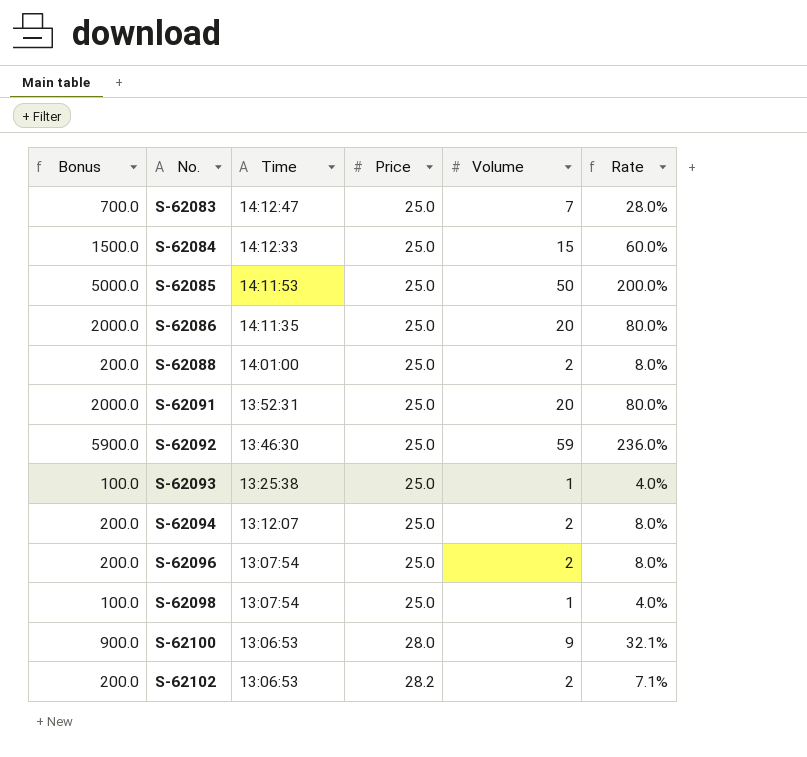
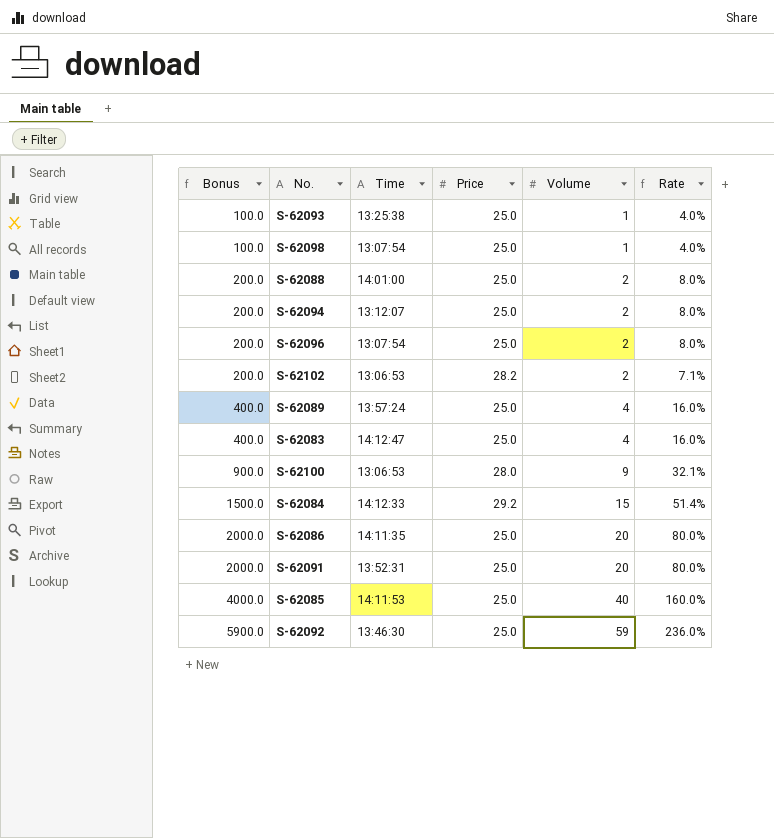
row order: No. ascending -> Bonus ascending
row S-62089: none -> 400.0 | 13:57:24 | 25.0 | 4 | 16.0%
S-62083 | Bonus: 700.0 -> 400.0
S-62083 | Volume: 7 -> 4
S-62083 | Rate: 28.0% -> 16.0%
S-62084 | Price: 25.0 -> 29.2
S-62084 | Rate: 60.0% -> 51.4%
S-62085 | Bonus: 5000.0 -> 4000.0
S-62085 | Volume: 50 -> 40
S-62085 | Rate: 200.0% -> 160.0%

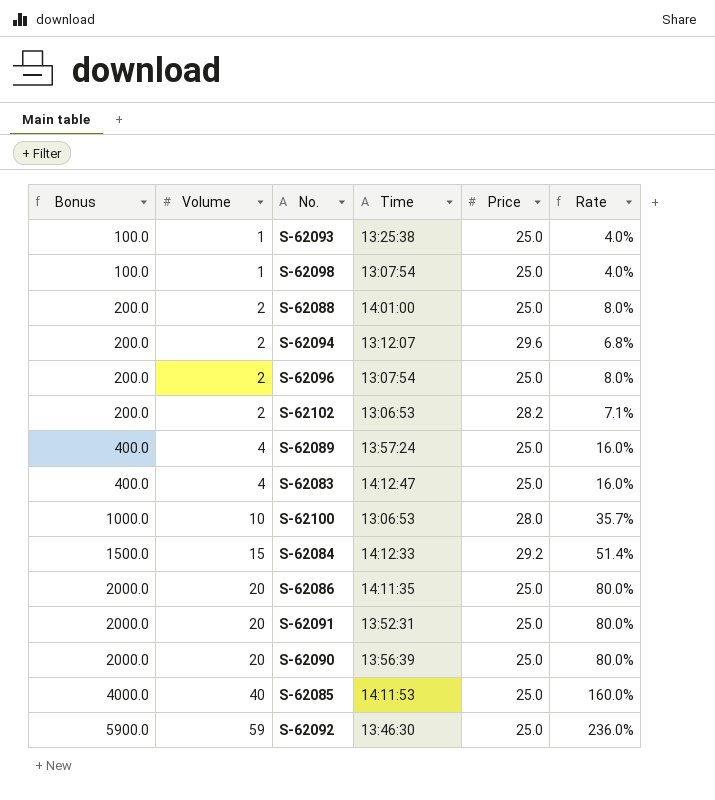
column Volume | position: 5 -> 2
S-62094 | Price: 25.0 -> 29.6
S-62094 | Rate: 8.0% -> 6.8%
S-62100 | Bonus: 900.0 -> 1000.0
S-62100 | Volume: 9 -> 10
S-62100 | Rate: 32.1% -> 35.7%
row S-62090: none -> 2000.0 | 20 | 13:56:39 | 25.0 | 80.0%

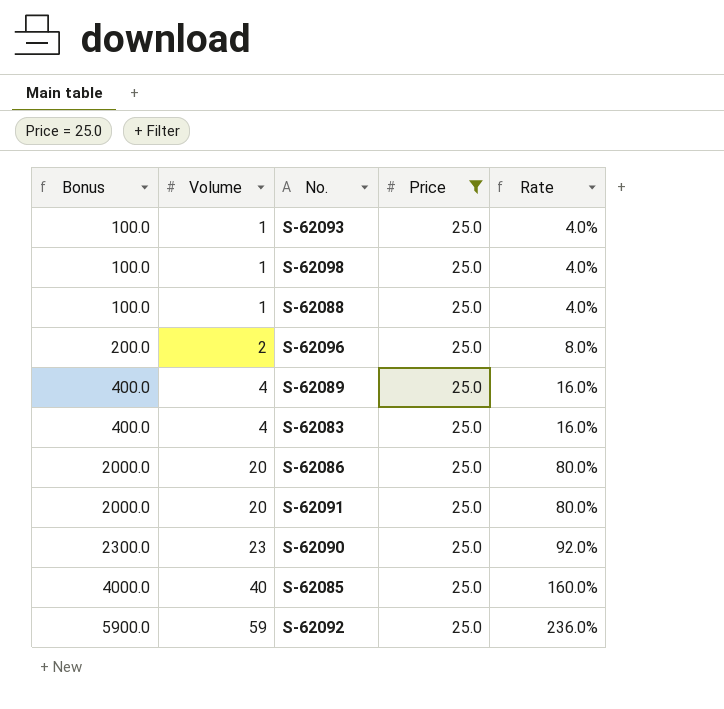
filter: none -> Price = 25.0
column Time | position: 4 -> none
S-62088 | Bonus: 200.0 -> 100.0
S-62088 | Volume: 2 -> 1
S-62088 | Rate: 8.0% -> 4.0%
S-62090 | Bonus: 2000.0 -> 2300.0
S-62090 | Volume: 20 -> 23
S-62090 | Rate: 80.0% -> 92.0%

